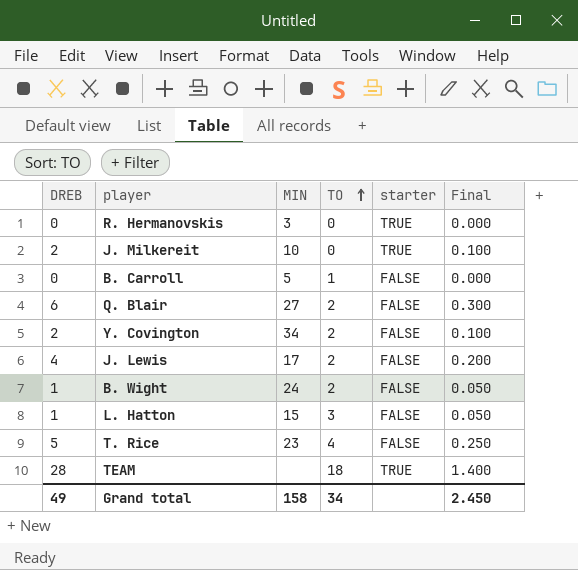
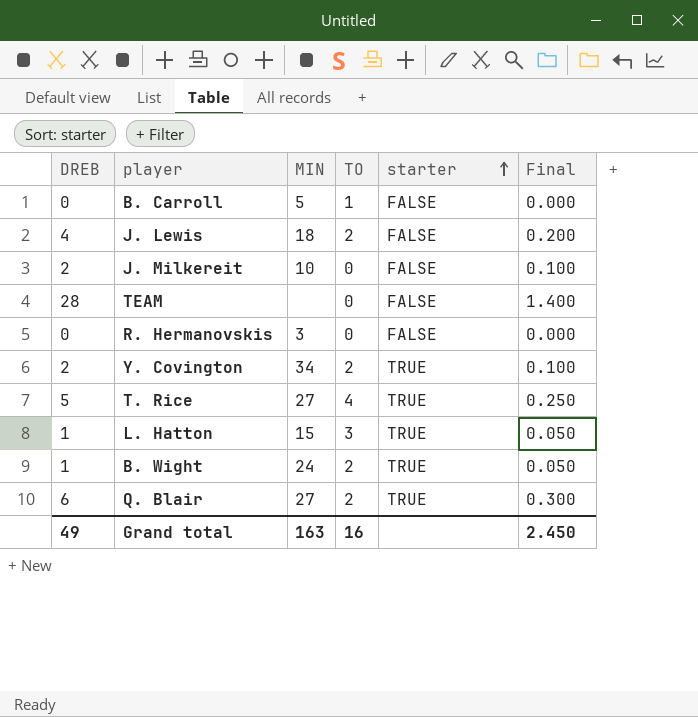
row order: TO ascending -> starter ascending
J. Lewis | MIN: 17 -> 18
J. Milkereit | starter: TRUE -> FALSE
TEAM | TO: 18 -> 0
TEAM | starter: TRUE -> FALSE
R. Hermanovskis | starter: TRUE -> FALSE
Y. Covington | starter: FALSE -> TRUE
T. Rice | MIN: 23 -> 27
T. Rice | starter: FALSE -> TRUE
L. Hatton | starter: FALSE -> TRUE
B. Wight | starter: FALSE -> TRUE
Q. Blair | starter: FALSE -> TRUE
Grand total | MIN: 158 -> 163
Grand total | TO: 34 -> 16

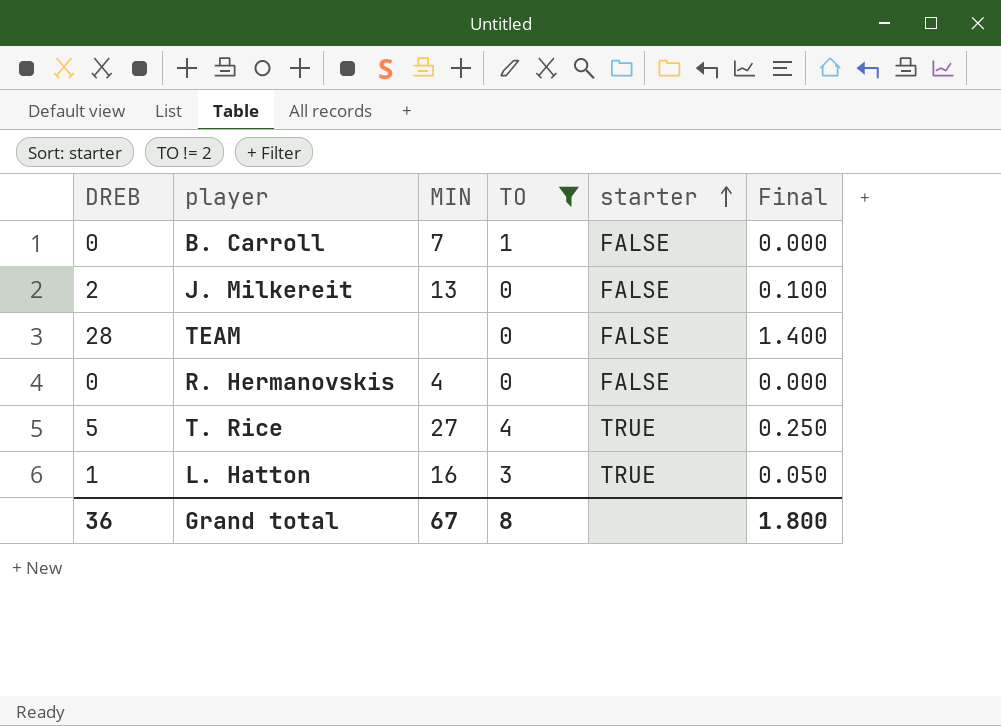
filter: none -> TO != 2
B. Carroll | MIN: 5 -> 7
J. Milkereit | MIN: 10 -> 13
R. Hermanovskis | MIN: 3 -> 4
L. Hatton | MIN: 15 -> 16
Grand total | DREB: 49 -> 36
Grand total | MIN: 163 -> 67
Grand total | TO: 16 -> 8
Grand total | Final: 2.450 -> 1.800

